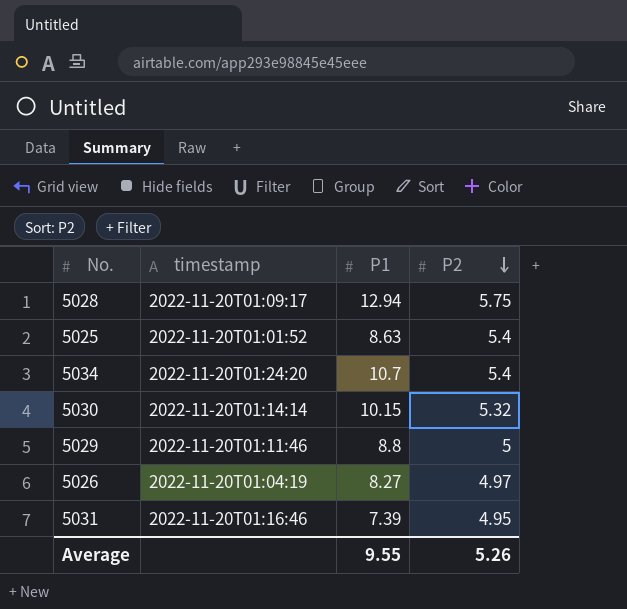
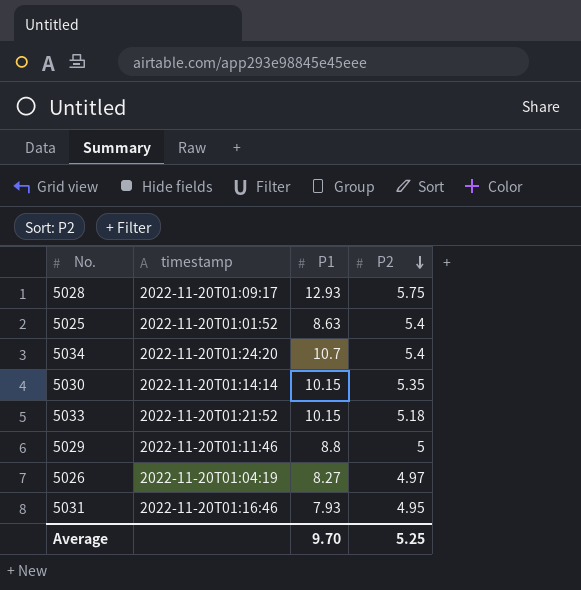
5028 | P1: 12.94 -> 12.93
5030 | P2: 5.32 -> 5.35
row 5033: none -> 2022-11-20T01:21:52 | 10.15 | 5.18
5031 | P1: 7.39 -> 7.93
Average | P1: 9.55 -> 9.70
Average | P2: 5.26 -> 5.25

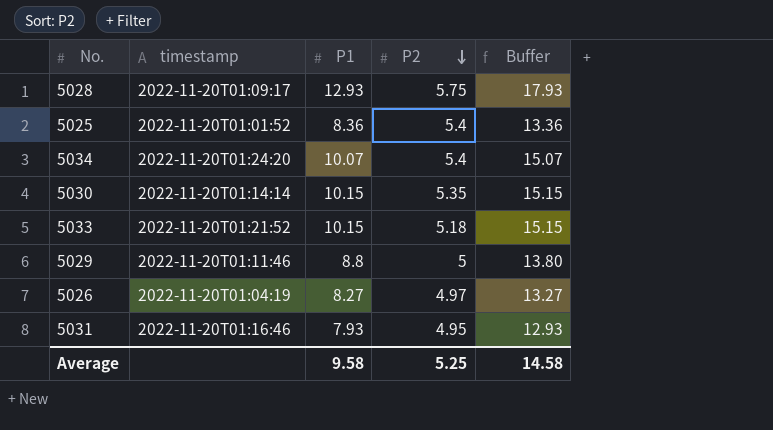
column Buffer | formula: none -> [P1] + 5
5025 | P1: 8.63 -> 8.36
5034 | P1: 10.7 -> 10.07
Average | P1: 9.70 -> 9.58

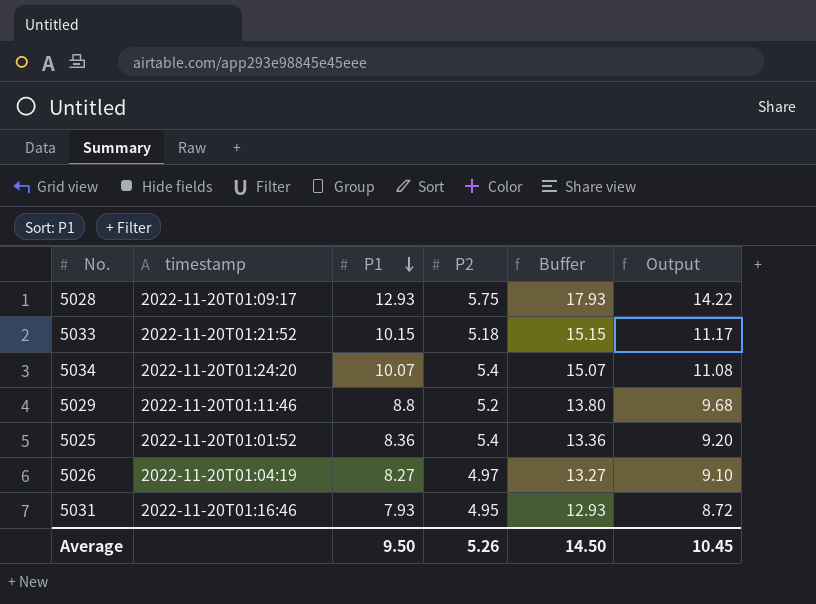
row order: P2 descending -> P1 descending
column Output | formula: none -> [P1] * 1.1
row 5030: 2022-11-20T01:14:14 | 10.15 | 5.35 | 15.15 -> none
5029 | P2: 5 -> 5.2
Average | P1: 9.58 -> 9.50
Average | P2: 5.25 -> 5.26
Average | Buffer: 14.58 -> 14.50

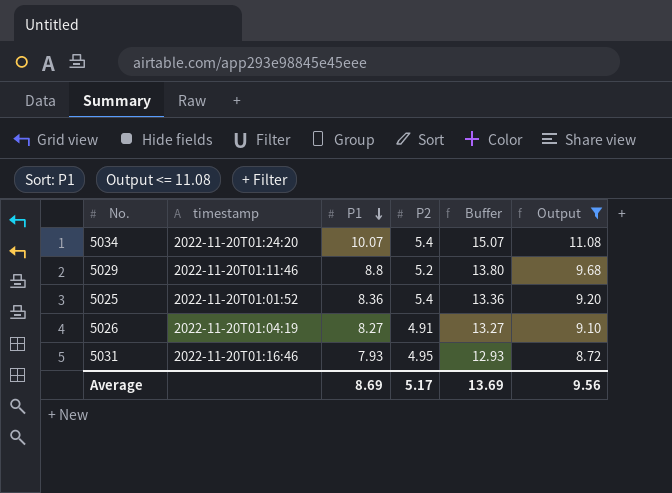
filter: none -> Output <= 11.08
5026 | P2: 4.97 -> 4.91
Average | P1: 9.50 -> 8.69
Average | P2: 5.26 -> 5.17
Average | Buffer: 14.50 -> 13.69
Average | Output: 10.45 -> 9.56

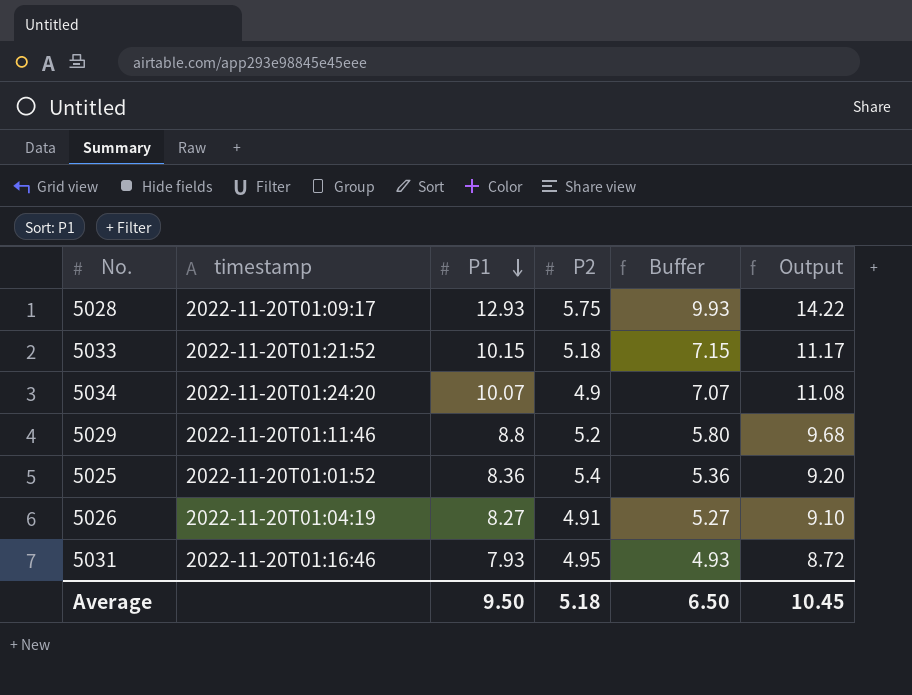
filter: Output <= 11.08 -> none
column Buffer | formula: [P1] + 5 -> [P1] - 3
5034 | P2: 5.4 -> 4.9
Average | P1: 8.69 -> 9.50
Average | P2: 5.17 -> 5.18
Average | Buffer: 13.69 -> 6.50
Average | Output: 9.56 -> 10.45

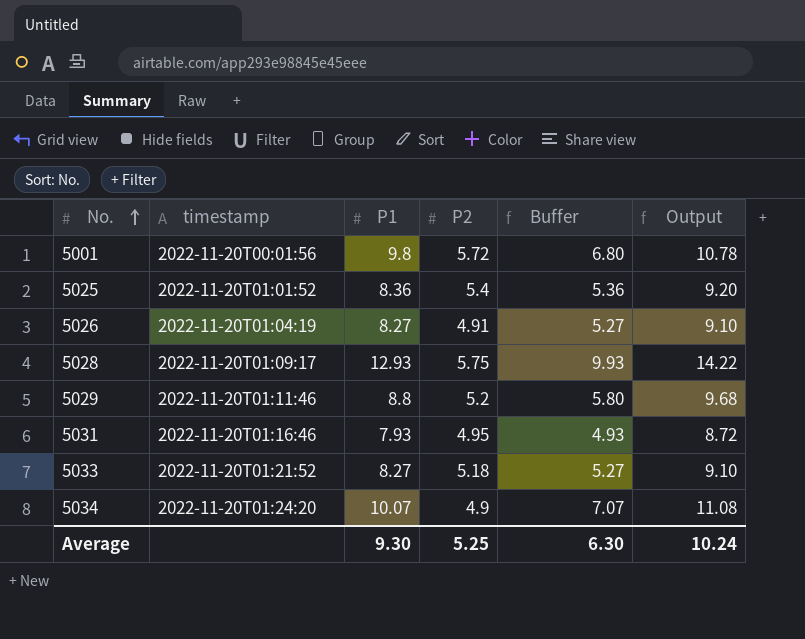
row order: P1 descending -> No. ascending
row 5001: none -> 2022-11-20T00:01:56 | 9.8 | 5.72 | 6.80 | 10.78
5033 | P1: 10.15 -> 8.27
5033 | Buffer: 7.15 -> 5.27
5033 | Output: 11.17 -> 9.10
Average | P1: 9.50 -> 9.30
Average | P2: 5.18 -> 5.25
Average | Buffer: 6.50 -> 6.30
Average | Output: 10.45 -> 10.24

